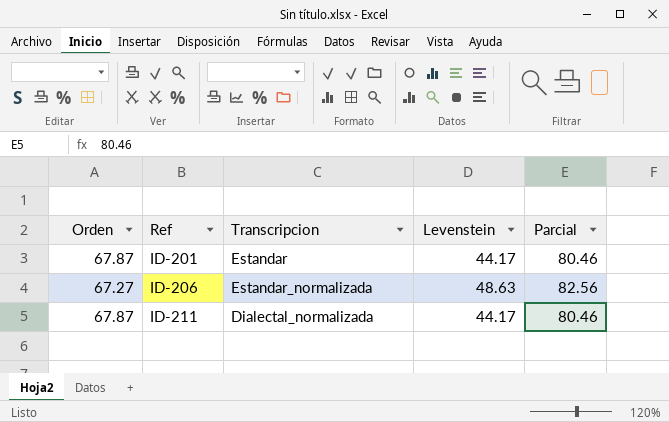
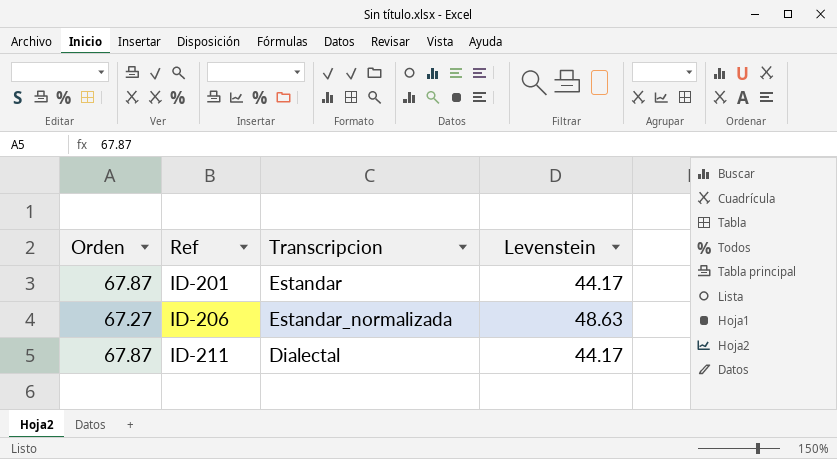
column Parcial | position: 5 -> none
ID-211 | Transcripcion: Dialectal_normalizada -> Dialectal

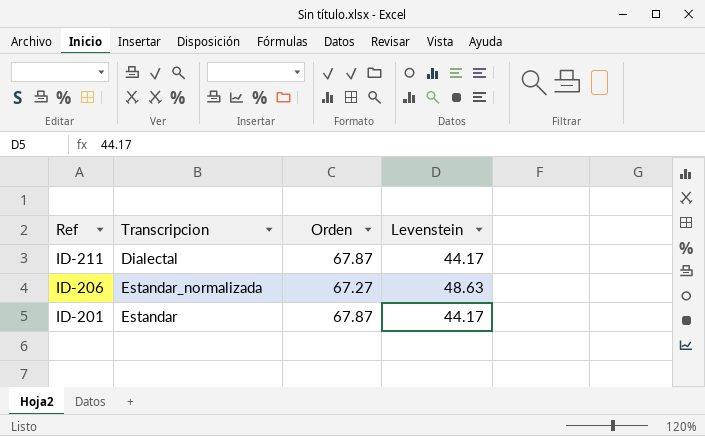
row order: Ref ascending -> Ref descending
column Orden | position: 1 -> 3

